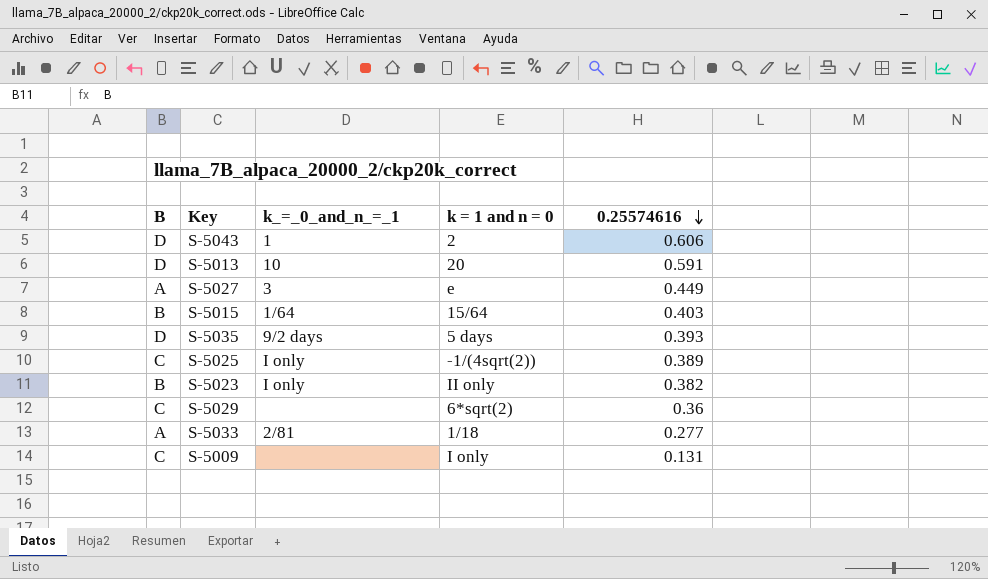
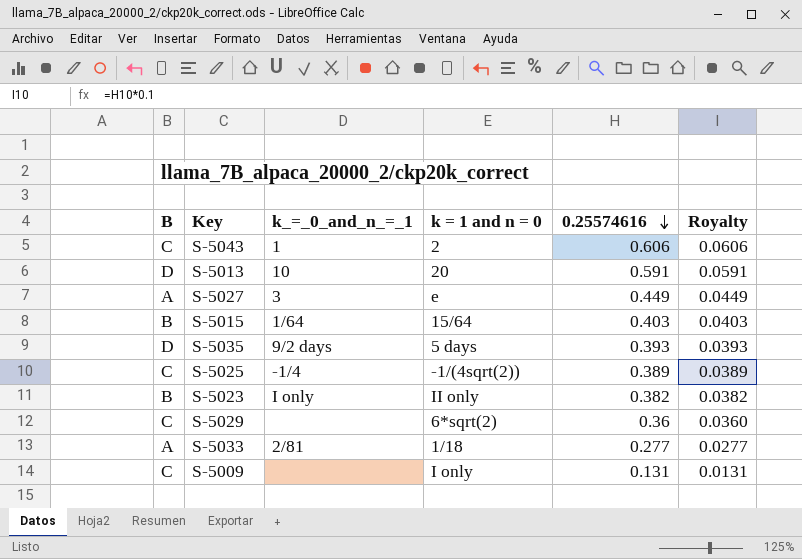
column Royalty | formula: none -> [0.25574616] * 0.1
S-5043 | B: D -> C
S-5025 | k_=_0_and_n_=_1: I only -> -1/4

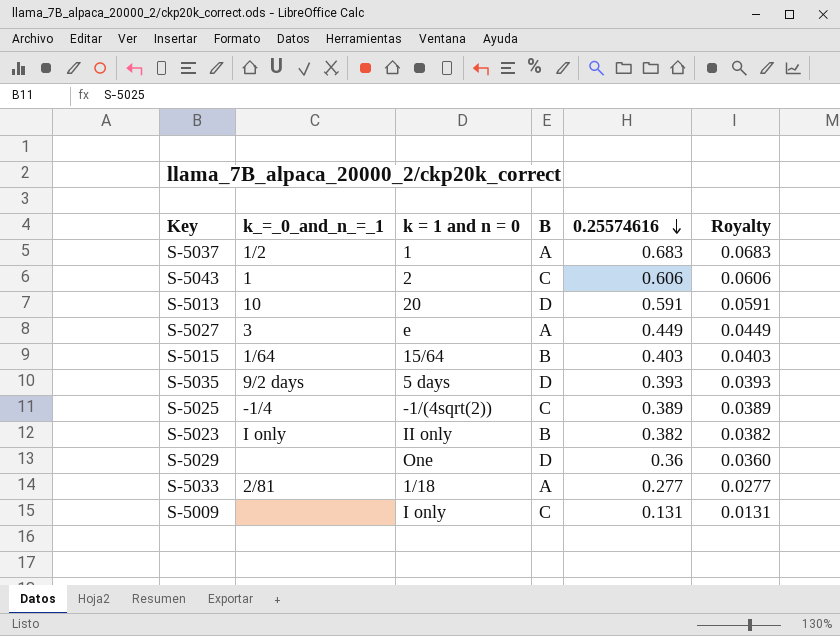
column B | position: 1 -> 4
row S-5037: none -> 1/2 | 1 | A | 0.683 | 0.0683
S-5029 | k = 1 and n = 0: 6*sqrt(2) -> One
S-5029 | B: C -> D

